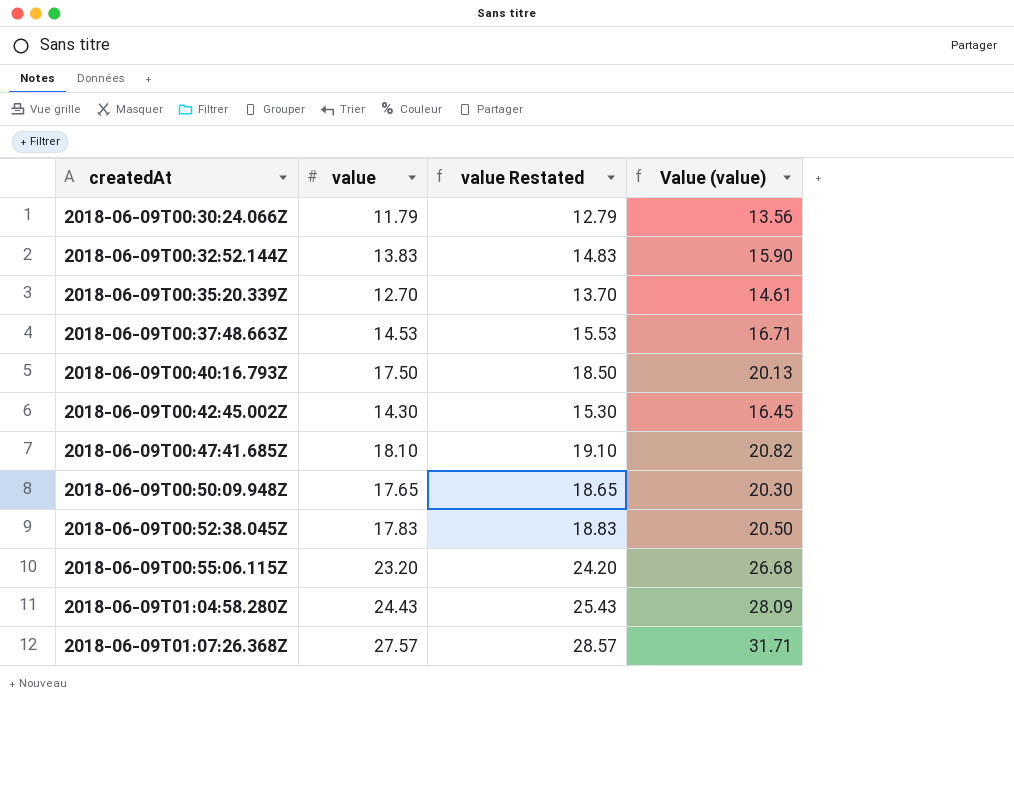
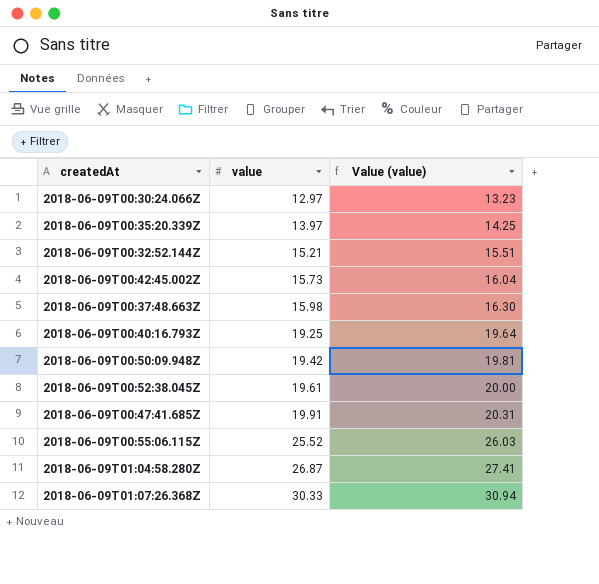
row order: createdAt ascending -> value ascending
column value Restated | formula: [value] + 1 -> none
column Value (value) | formula: [value] * 1.15 -> [value] * 1.02
2018-06-09T00:30:24.066Z | value: 11.79 -> 12.97
2018-06-09T00:35:20.339Z | value: 12.70 -> 13.97
2018-06-09T00:32:52.144Z | value: 13.83 -> 15.21
2018-06-09T00:42:45.002Z | value: 14.30 -> 15.73
2018-06-09T00:37:48.663Z | value: 14.53 -> 15.98
2018-06-09T00:40:16.793Z | value: 17.50 -> 19.25
2018-06-09T00:50:09.948Z | value: 17.65 -> 19.42
2018-06-09T00:52:38.045Z | value: 17.83 -> 19.61
2018-06-09T00:47:41.685Z | value: 18.10 -> 19.91
2018-06-09T00:55:06.115Z | value: 23.20 -> 25.52
2018-06-09T01:04:58.280Z | value: 24.43 -> 26.87
2018-06-09T01:07:26.368Z | value: 27.57 -> 30.33

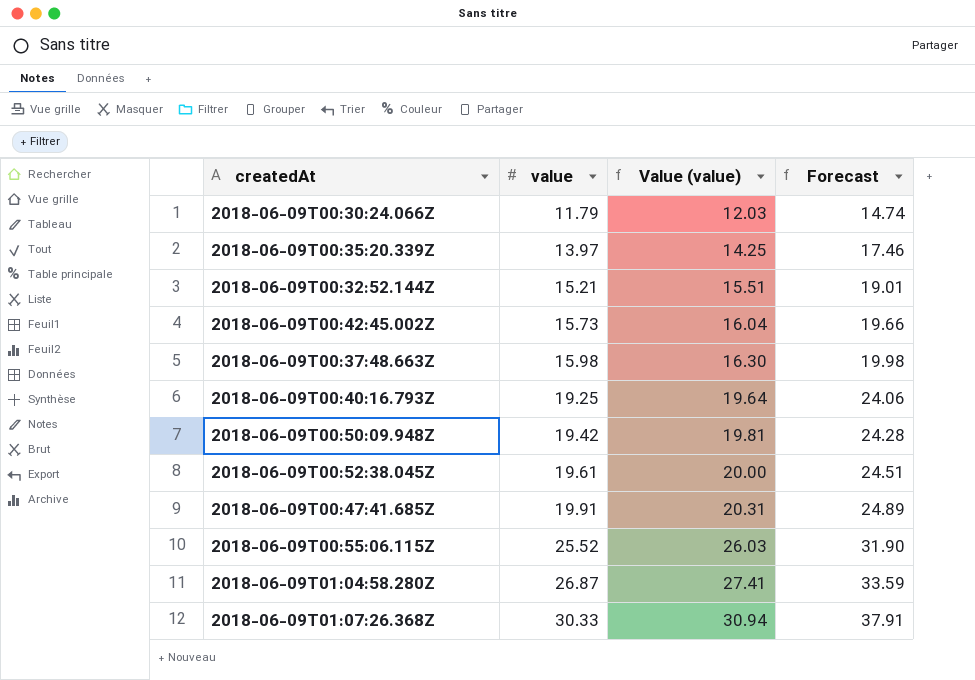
column Forecast | formula: none -> [value] * 1.25
2018-06-09T00:30:24.066Z | value: 12.97 -> 11.79
2018-06-09T00:30:24.066Z | Value (value): 13.23 -> 12.03

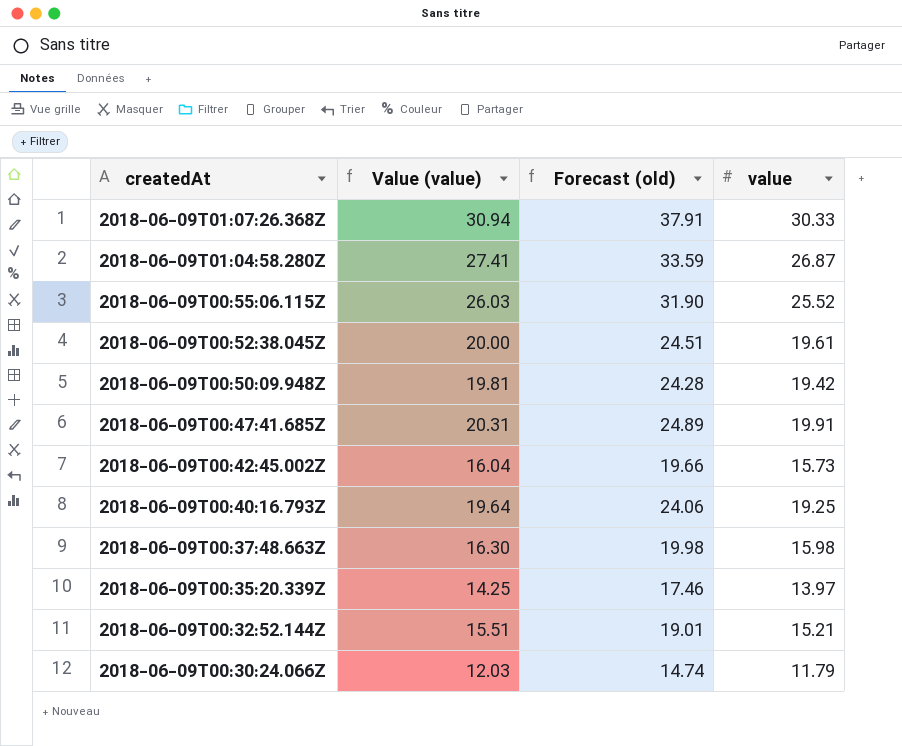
row order: value ascending -> createdAt descending
column name: Forecast -> Forecast (old)
column value | position: 2 -> 4

